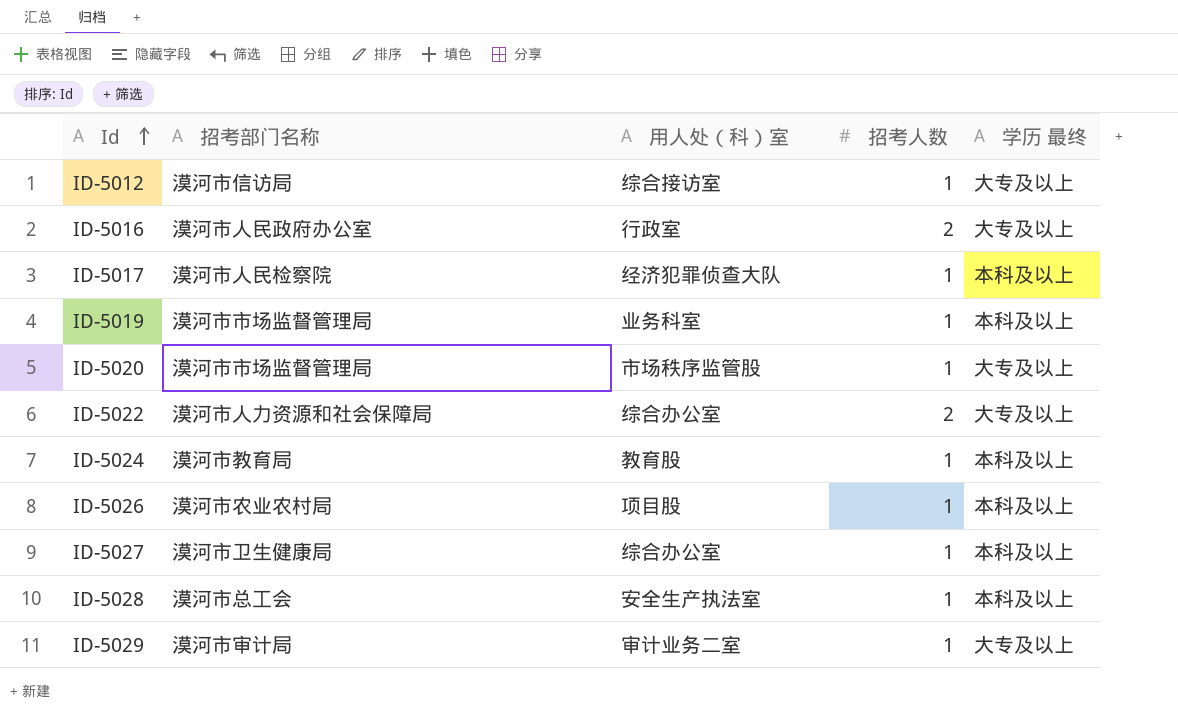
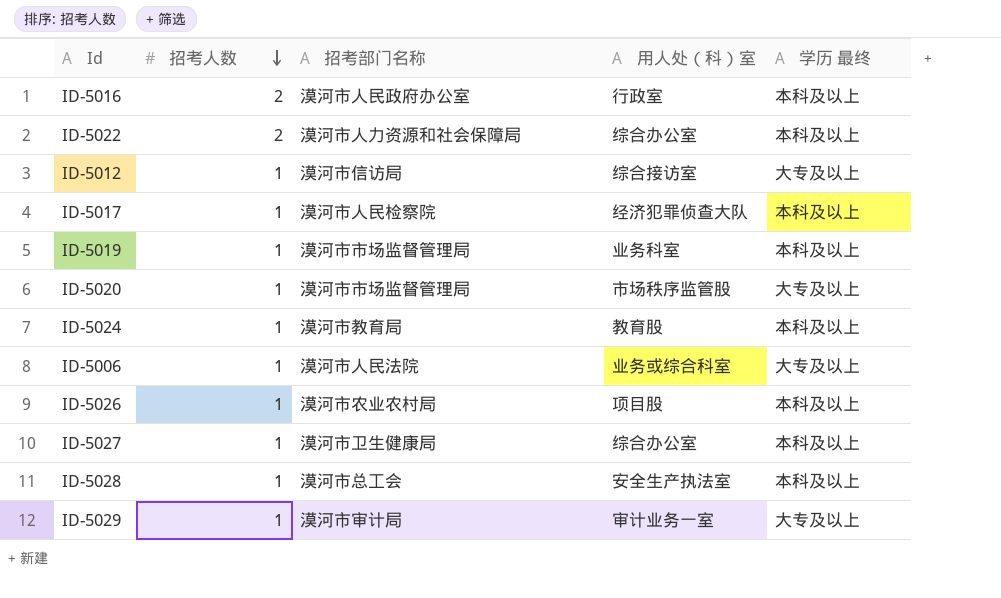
row order: Id ascending -> 招考人数 descending
column 招考人数 | position: 4 -> 2
ID-5016 | 学历 最终: 大专及以上 -> 本科及以上
ID-5022 | 学历 最终: 大专及以上 -> 本科及以上
row ID-5006: none -> 1 | 漠河市人民法院 | 业务或综合科室 | 大专及以上
ID-5029 | 用人处（科）室: 审计业务二室 -> 审计业务一室

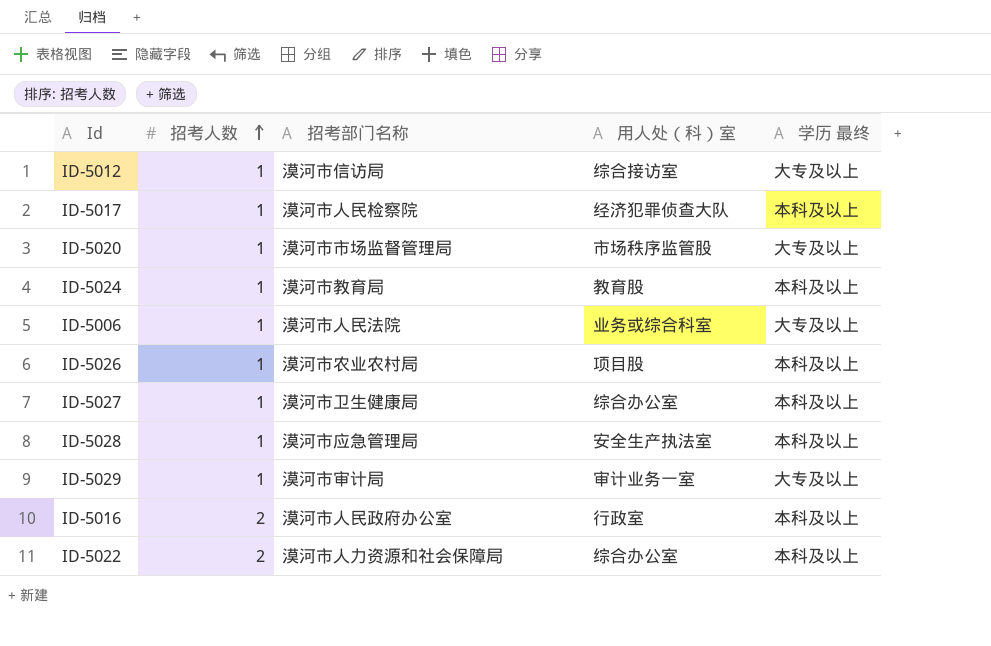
row order: 招考人数 descending -> 招考人数 ascending
row ID-5019: 1 | 漠河市市场监督管理局 | 业务科室 | 本科及以上 -> none
ID-5028 | 招考部门名称: 漠河市总工会 -> 漠河市应急管理局

